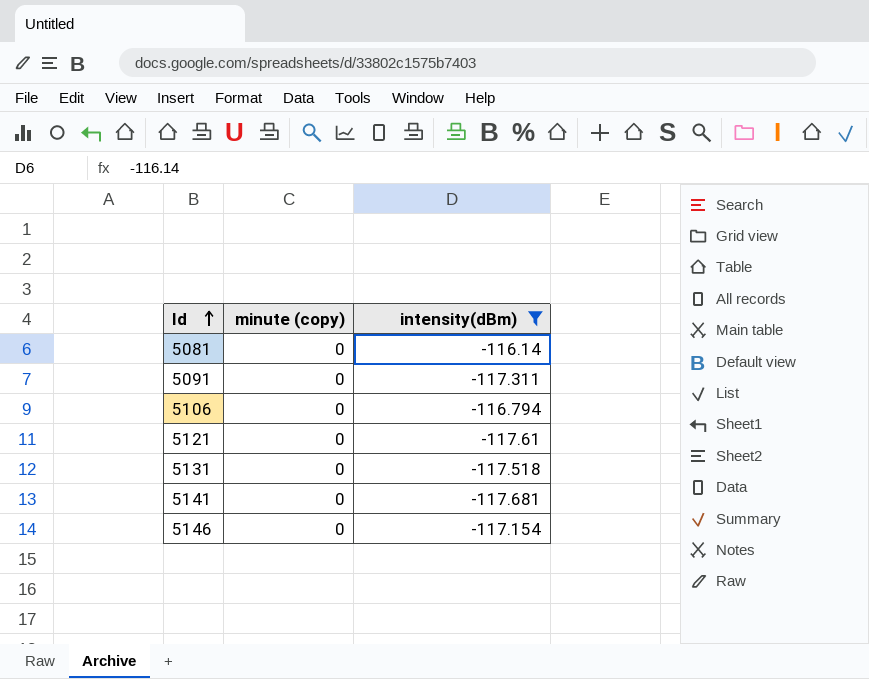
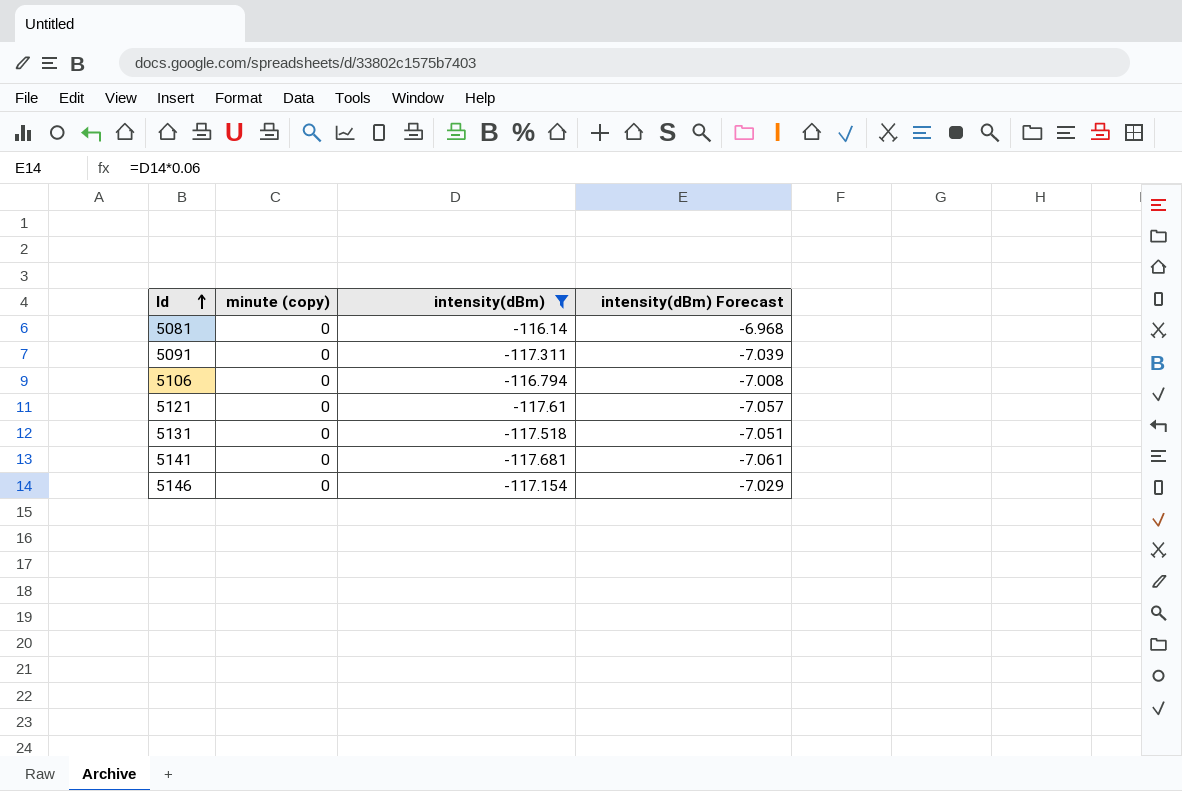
column intensity(dBm) Forecast | formula: none -> [intensity(dBm)] * 0.06

